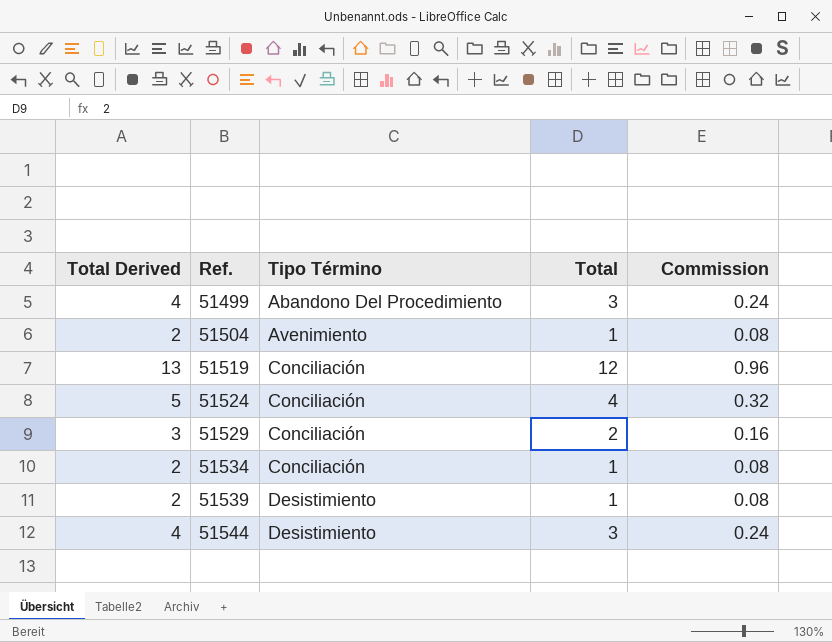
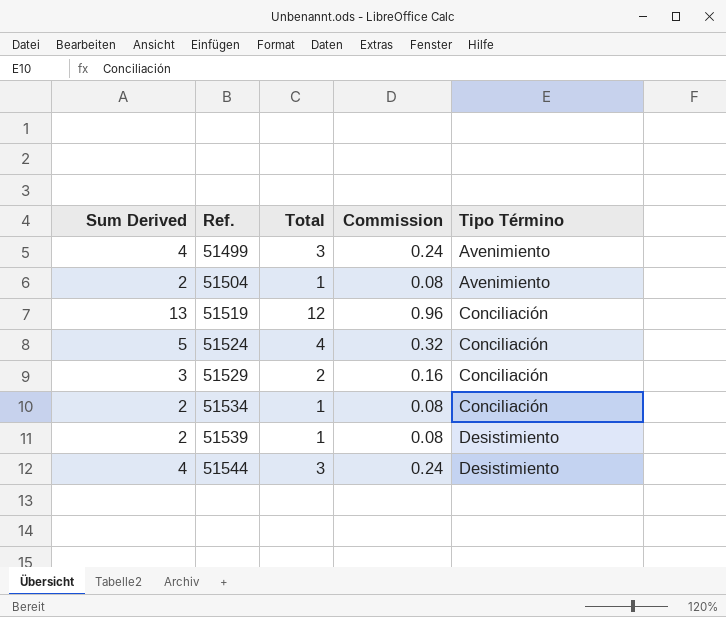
column name: Total Derived -> Sum Derived
column Tipo Término | position: 3 -> 5
51499 | Tipo Término: Abandono Del Procedimiento -> Avenimiento

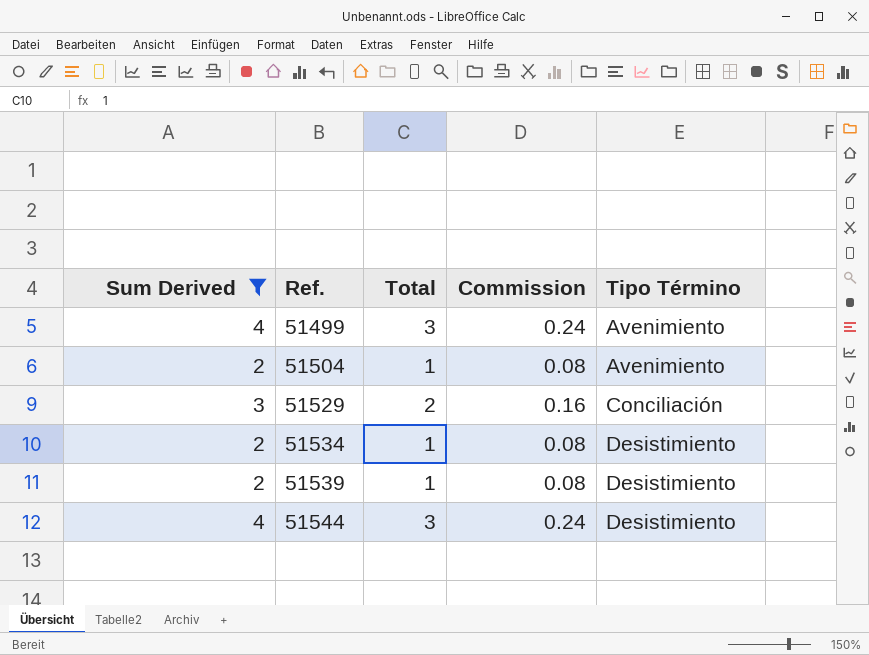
filter: none -> Sum Derived <= 4
51534 | Tipo Término: Conciliación -> Desistimiento

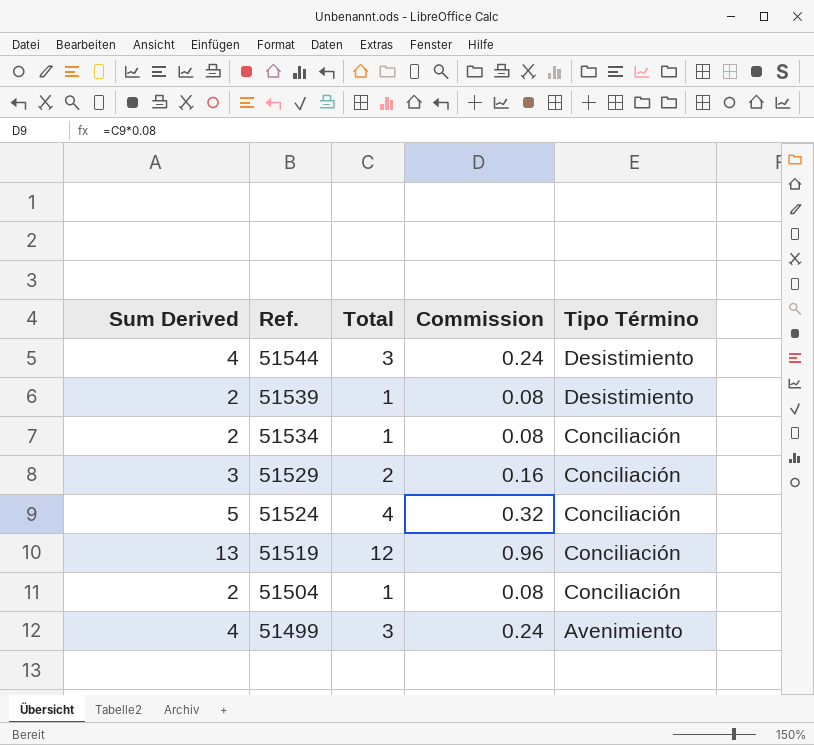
filter: Sum Derived <= 4 -> none
row order: Ref. ascending -> Ref. descending
51534 | Tipo Término: Desistimiento -> Conciliación
51504 | Tipo Término: Avenimiento -> Conciliación

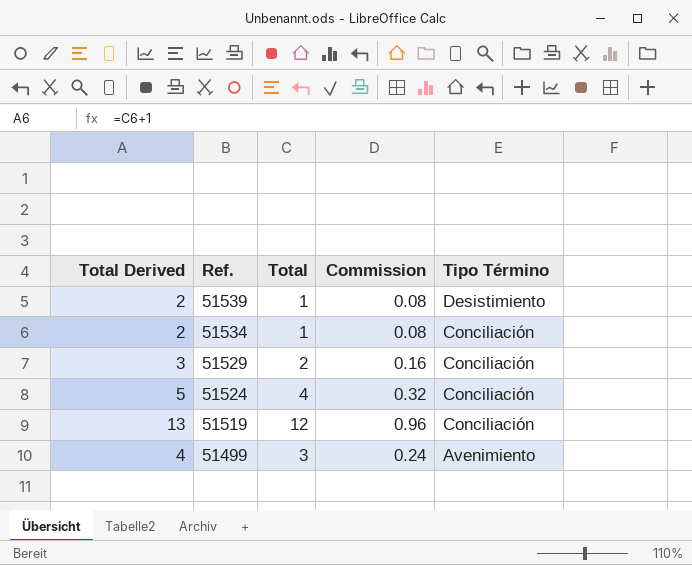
column name: Sum Derived -> Total Derived
row 51544: 4 | 3 | 0.24 | Desistimiento -> none
row 51504: 2 | 1 | 0.08 | Conciliación -> none

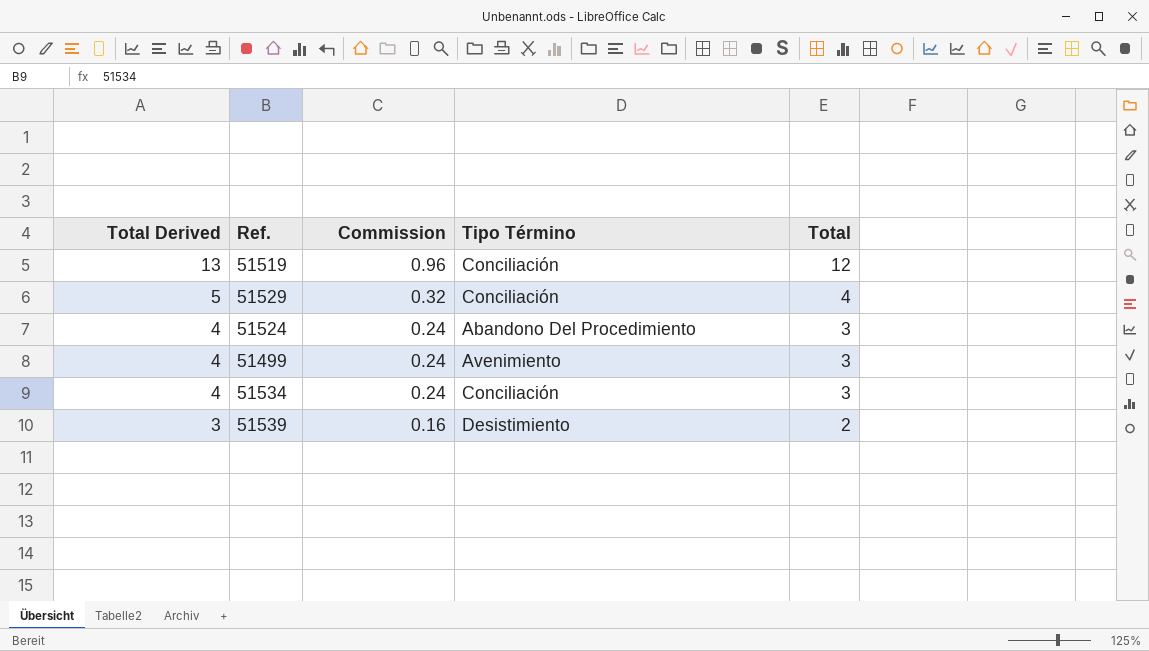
row order: Ref. descending -> Total Derived descending
column Total | position: 3 -> 5
51529 | Total Derived: 3 -> 5
51529 | Commission: 0.16 -> 0.32
51529 | Total: 2 -> 4
51524 | Total Derived: 5 -> 4
51524 | Commission: 0.32 -> 0.24
51524 | Tipo Término: Conciliación -> Abandono Del Procedimiento
51524 | Total: 4 -> 3
51534 | Total Derived: 2 -> 4
51534 | Commission: 0.08 -> 0.24
51534 | Total: 1 -> 3
51539 | Total Derived: 2 -> 3
51539 | Commission: 0.08 -> 0.16
51539 | Total: 1 -> 2

